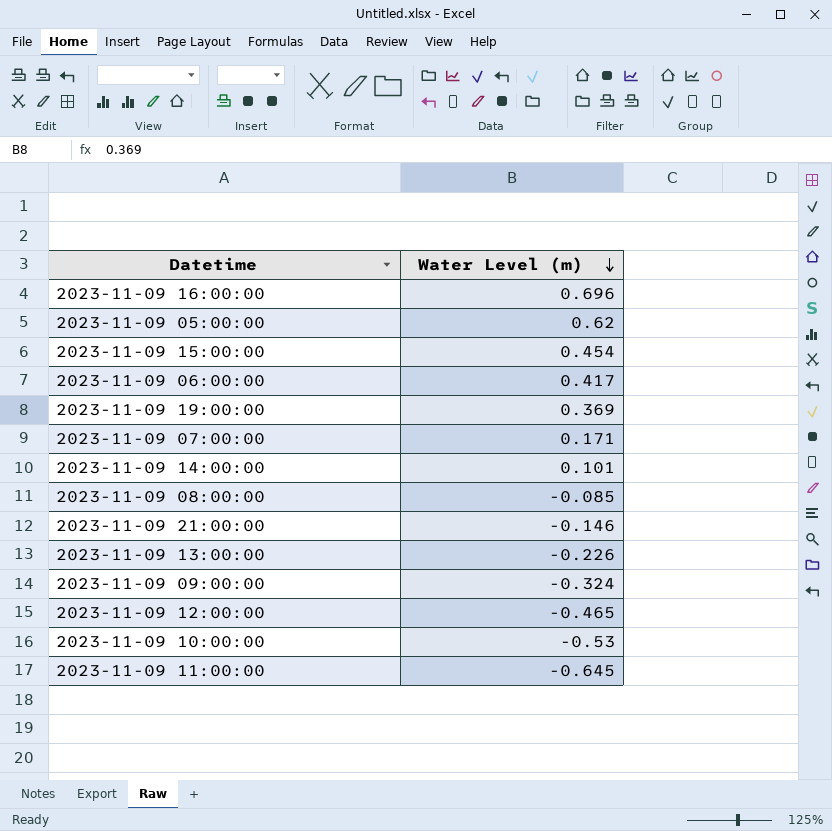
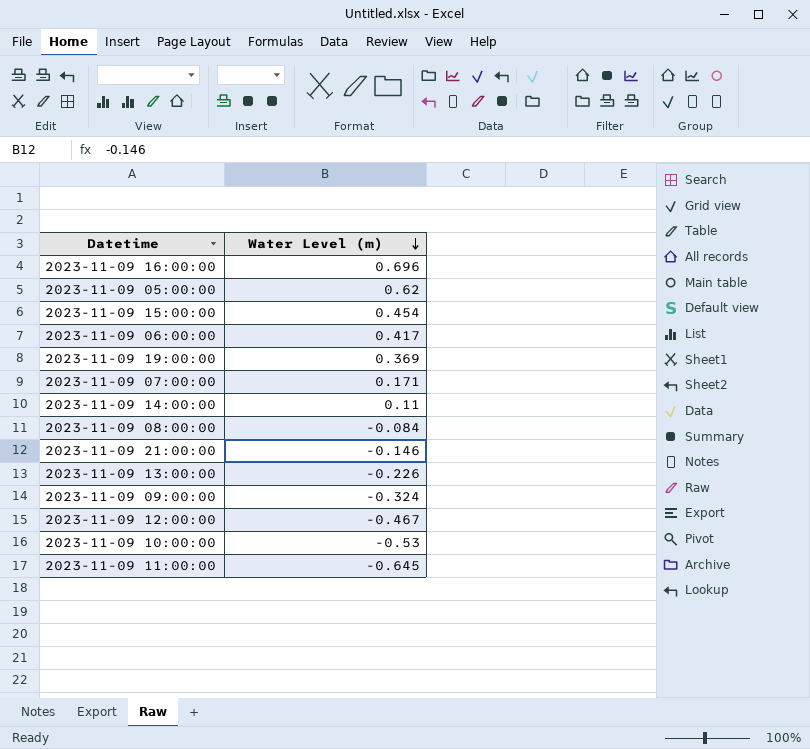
2023-11-09 14:00:00 | Water Level (m): 0.101 -> 0.11
2023-11-09 08:00:00 | Water Level (m): -0.085 -> -0.084
2023-11-09 12:00:00 | Water Level (m): -0.465 -> -0.467

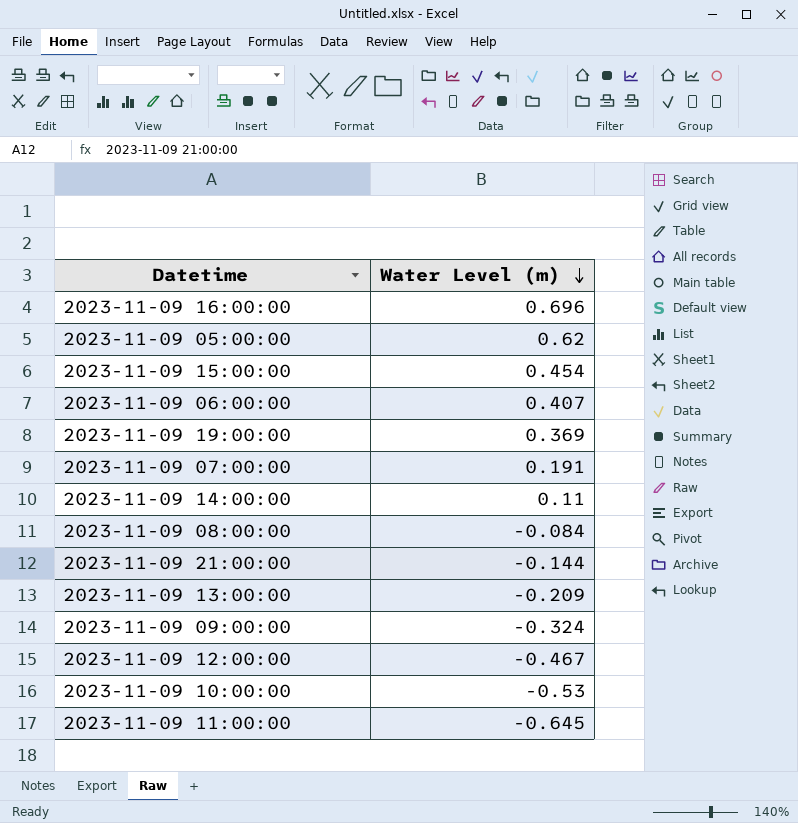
2023-11-09 06:00:00 | Water Level (m): 0.417 -> 0.407
2023-11-09 07:00:00 | Water Level (m): 0.171 -> 0.191
2023-11-09 21:00:00 | Water Level (m): -0.146 -> -0.144
2023-11-09 13:00:00 | Water Level (m): -0.226 -> -0.209

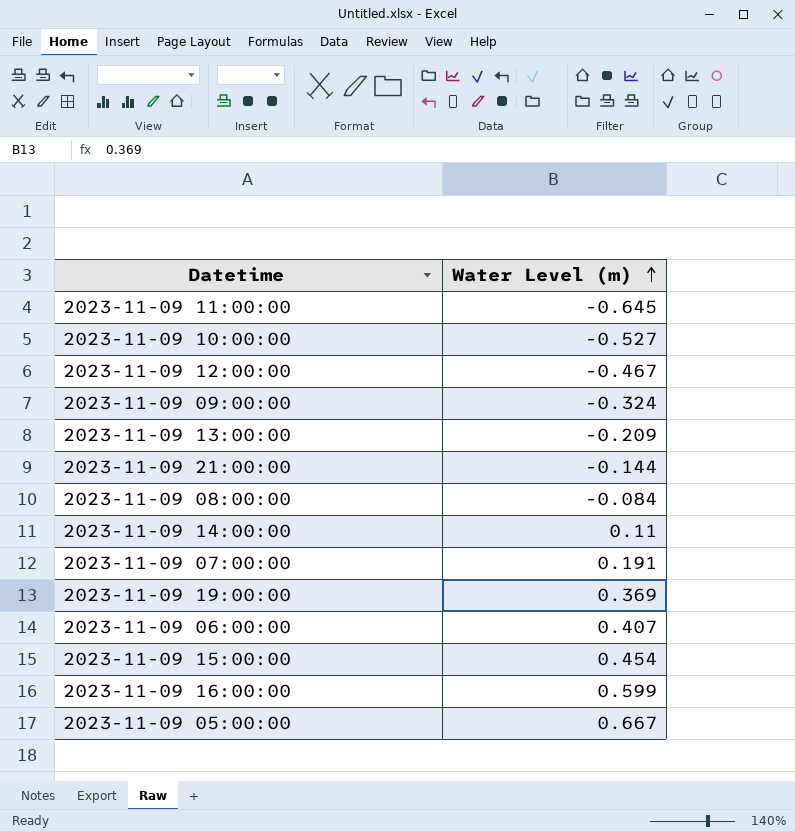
row order: Water Level (m) descending -> Water Level (m) ascending
2023-11-09 10:00:00 | Water Level (m): -0.53 -> -0.527
2023-11-09 16:00:00 | Water Level (m): 0.696 -> 0.599
2023-11-09 05:00:00 | Water Level (m): 0.62 -> 0.667

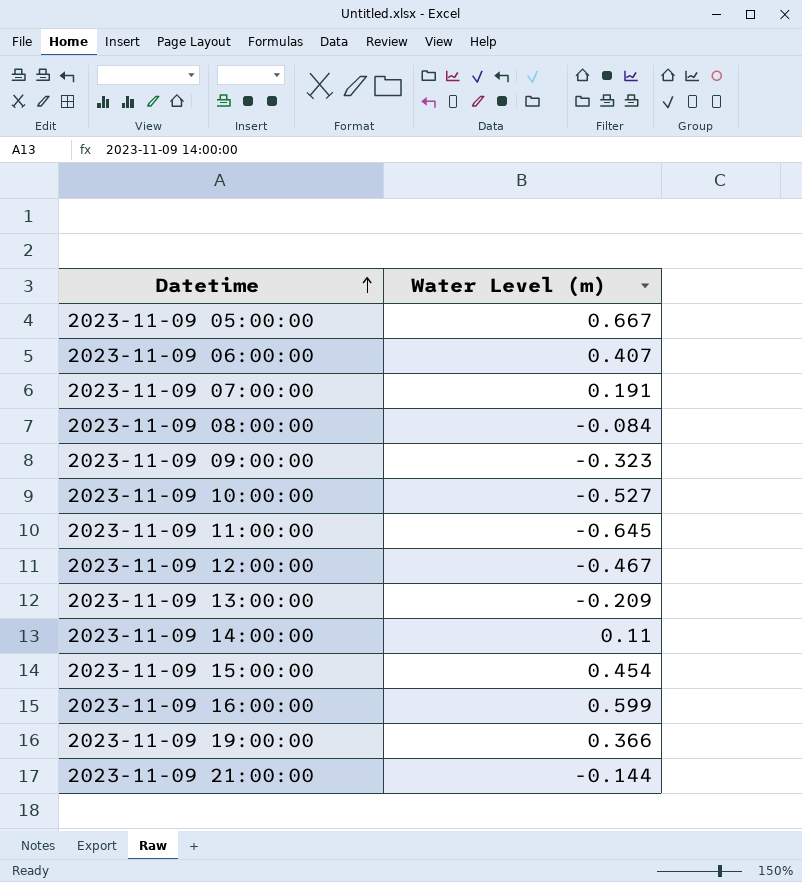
row order: Water Level (m) ascending -> Datetime ascending
2023-11-09 09:00:00 | Water Level (m): -0.324 -> -0.323
2023-11-09 19:00:00 | Water Level (m): 0.369 -> 0.366

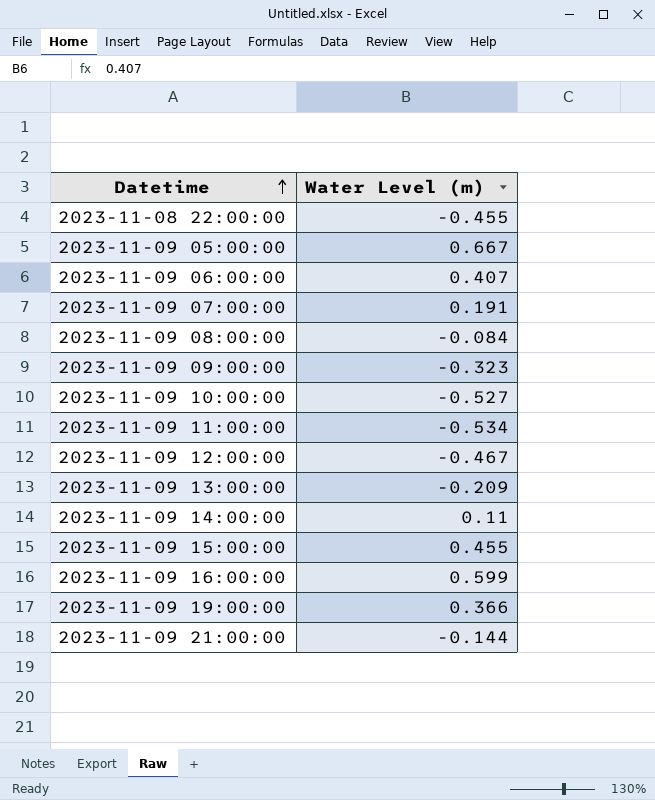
row 2023-11-08 22:00:00: none -> -0.455
2023-11-09 11:00:00 | Water Level (m): -0.645 -> -0.534
2023-11-09 15:00:00 | Water Level (m): 0.454 -> 0.455

